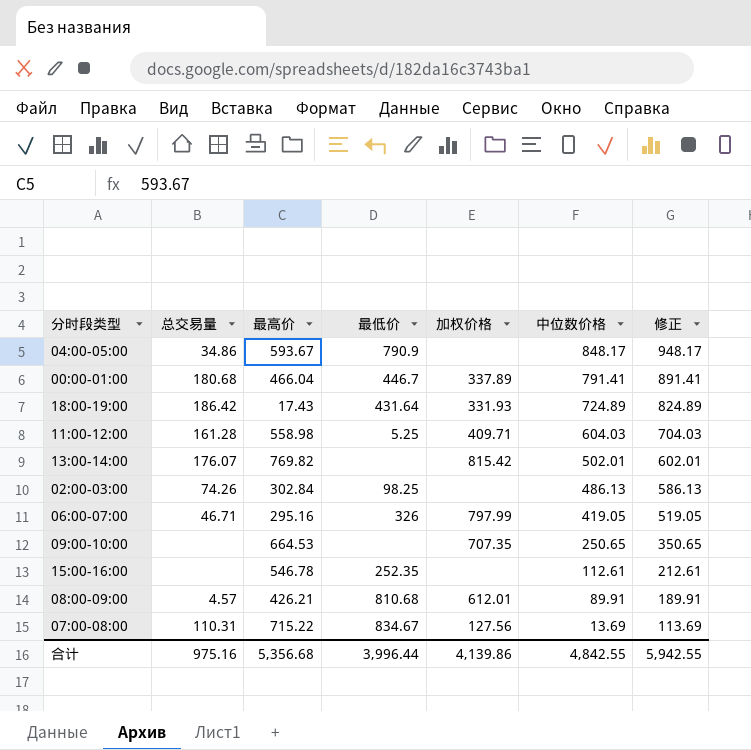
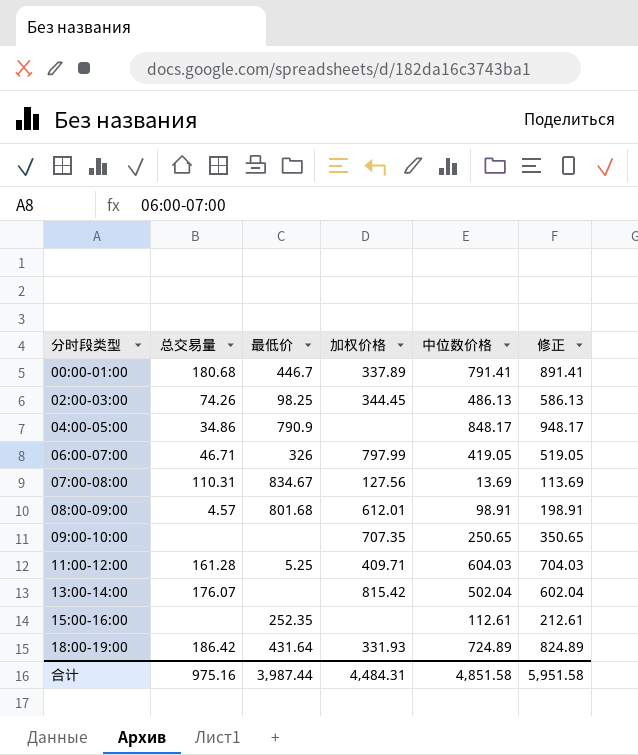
row order: 中位数价格 descending -> 分时段类型 ascending
column 最高价 | position: 3 -> none
02:00-03:00 | 加权价格: none -> 344.45
08:00-09:00 | 最低价: 810.68 -> 801.68
08:00-09:00 | 中位数价格: 89.91 -> 98.91
08:00-09:00 | 修正: 189.91 -> 198.91
13:00-14:00 | 中位数价格: 502.01 -> 502.04
13:00-14:00 | 修正: 602.01 -> 602.04
合计 | 最低价: 3,996.44 -> 3,987.44
合计 | 加权价格: 4,139.86 -> 4,484.31
合计 | 中位数价格: 4,842.55 -> 4,851.58
合计 | 修正: 5,942.55 -> 5,951.58

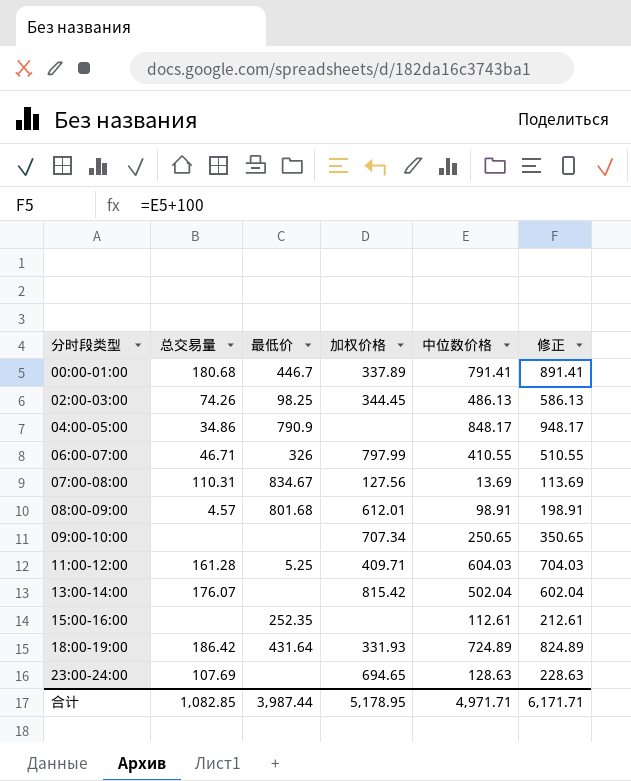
06:00-07:00 | 中位数价格: 419.05 -> 410.55
06:00-07:00 | 修正: 519.05 -> 510.55
09:00-10:00 | 加权价格: 707.35 -> 707.34
row 23:00-24:00: none -> 107.69 | none | 694.65 | 128.63 | 228.63
合计 | 总交易量: 975.16 -> 1,082.85
合计 | 加权价格: 4,484.31 -> 5,178.95
合计 | 中位数价格: 4,851.58 -> 4,971.71
合计 | 修正: 5,951.58 -> 6,171.71

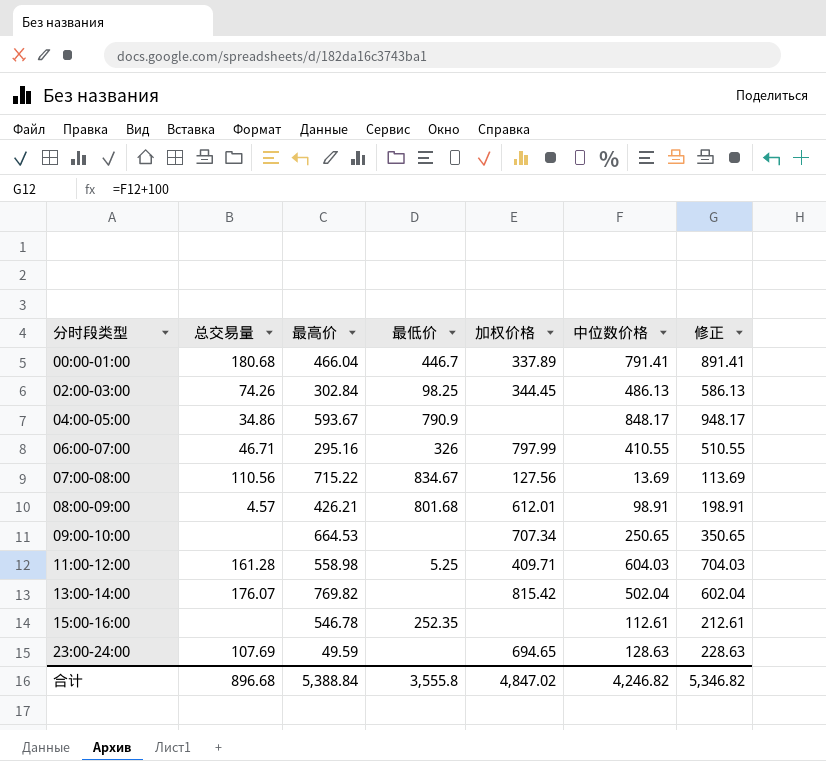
column 最高价 | position: none -> 3
row 18:00-19:00: 186.42 | 431.64 | 331.93 | 724.89 | 824.89 -> none
07:00-08:00 | 总交易量: 110.31 -> 110.56
合计 | 总交易量: 1,082.85 -> 896.68
合计 | 最低价: 3,987.44 -> 3,555.8
合计 | 加权价格: 5,178.95 -> 4,847.02
合计 | 中位数价格: 4,971.71 -> 4,246.82
合计 | 修正: 6,171.71 -> 5,346.82

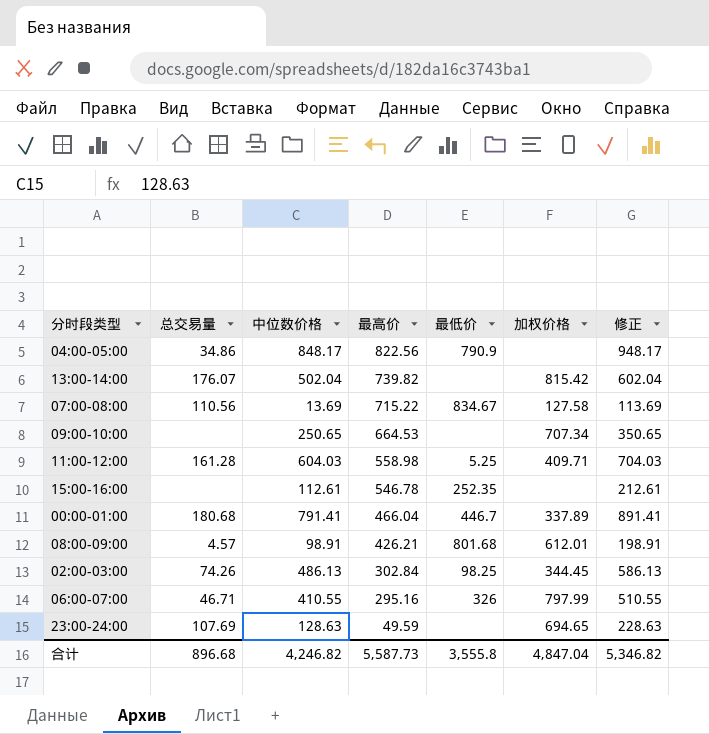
row order: 分时段类型 ascending -> 最高价 descending
column 中位数价格 | position: 6 -> 3
04:00-05:00 | 最高价: 593.67 -> 822.56
13:00-14:00 | 最高价: 769.82 -> 739.82
07:00-08:00 | 加权价格: 127.56 -> 127.58
合计 | 最高价: 5,388.84 -> 5,587.73
合计 | 加权价格: 4,847.02 -> 4,847.04

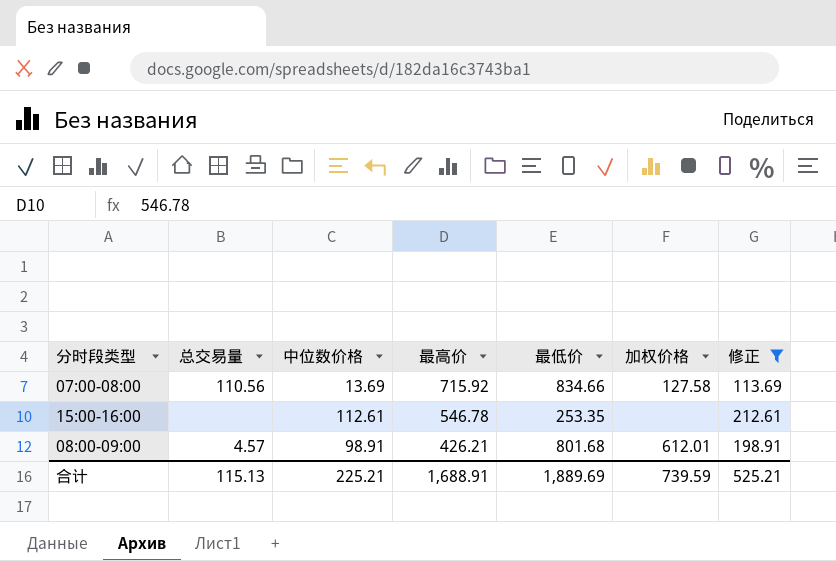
filter: none -> 修正 <= 212.61
07:00-08:00 | 最高价: 715.22 -> 715.92
07:00-08:00 | 最低价: 834.67 -> 834.66
15:00-16:00 | 最低价: 252.35 -> 253.35
合计 | 总交易量: 896.68 -> 115.13
合计 | 中位数价格: 4,246.82 -> 225.21
合计 | 最高价: 5,587.73 -> 1,688.91
合计 | 最低价: 3,555.8 -> 1,889.69
合计 | 加权价格: 4,847.04 -> 739.59
合计 | 修正: 5,346.82 -> 525.21

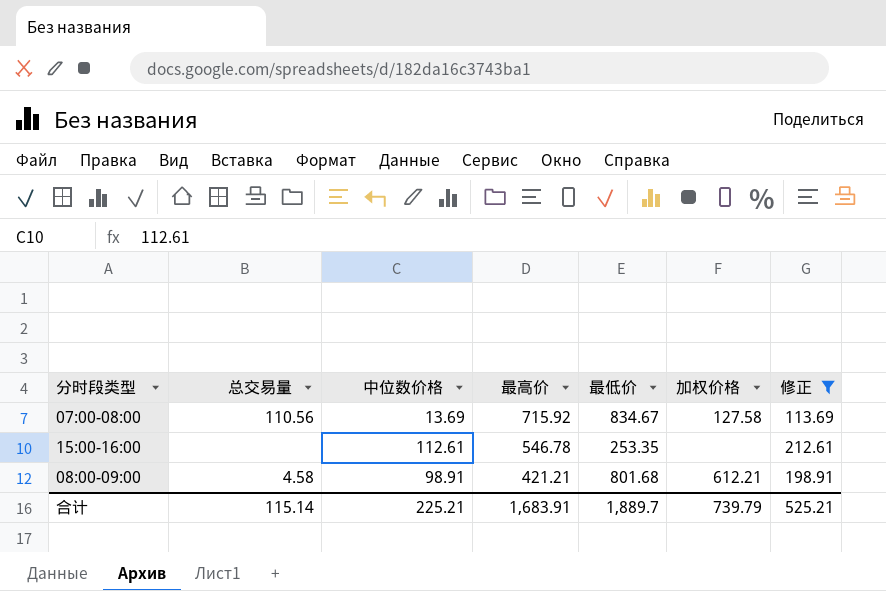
07:00-08:00 | 最低价: 834.66 -> 834.67
08:00-09:00 | 总交易量: 4.57 -> 4.58
08:00-09:00 | 最高价: 426.21 -> 421.21
08:00-09:00 | 加权价格: 612.01 -> 612.21
合计 | 总交易量: 115.13 -> 115.14
合计 | 最高价: 1,688.91 -> 1,683.91
合计 | 最低价: 1,889.69 -> 1,889.7
合计 | 加权价格: 739.59 -> 739.79

